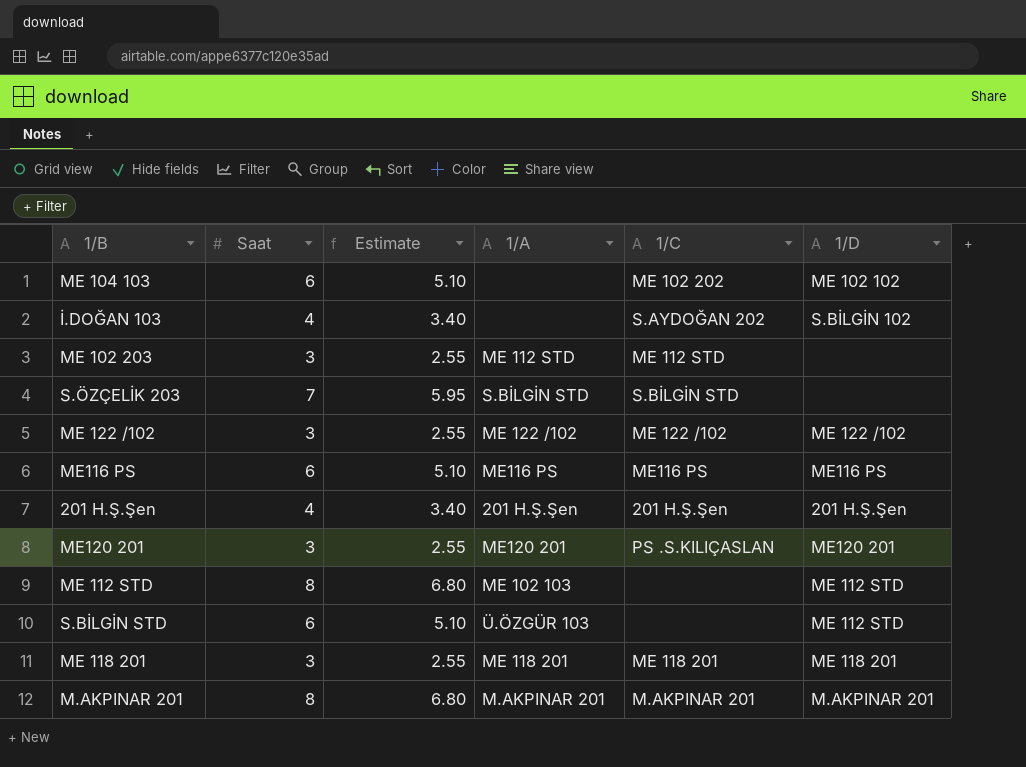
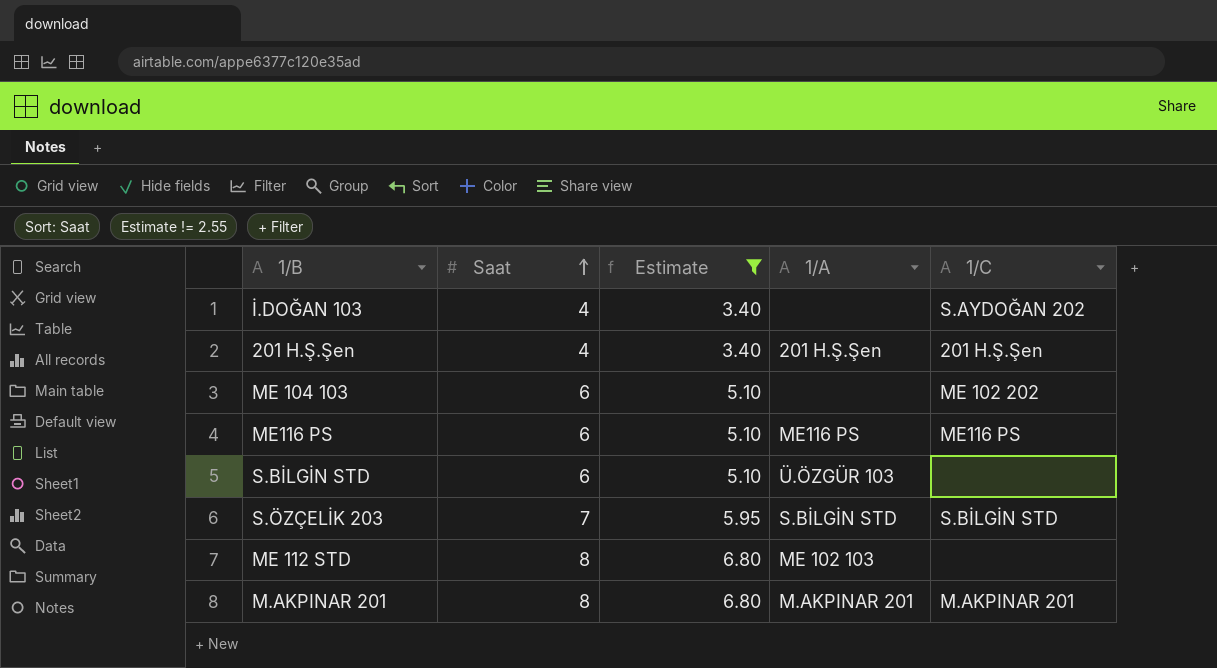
filter: none -> Estimate != 2.55
row order: none -> Saat ascending
column 1/D | position: 6 -> none

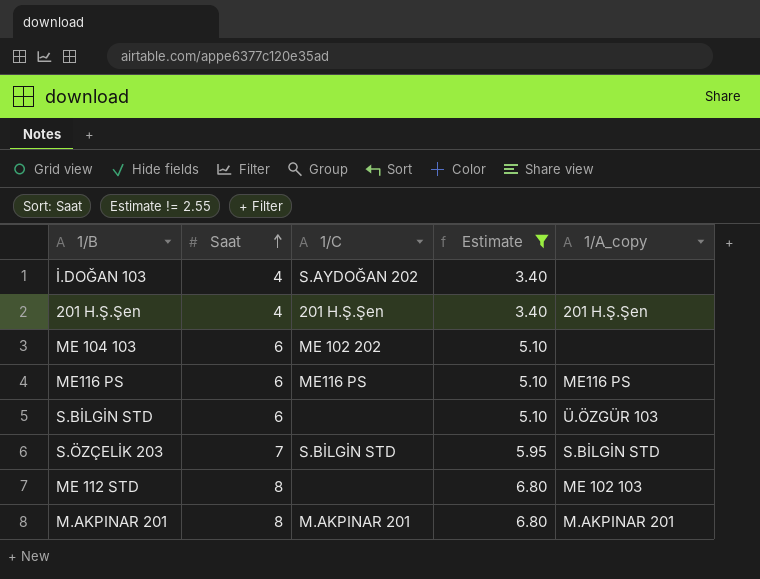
column 1/C | position: 5 -> 3
column name: 1/A -> 1/A_copy

